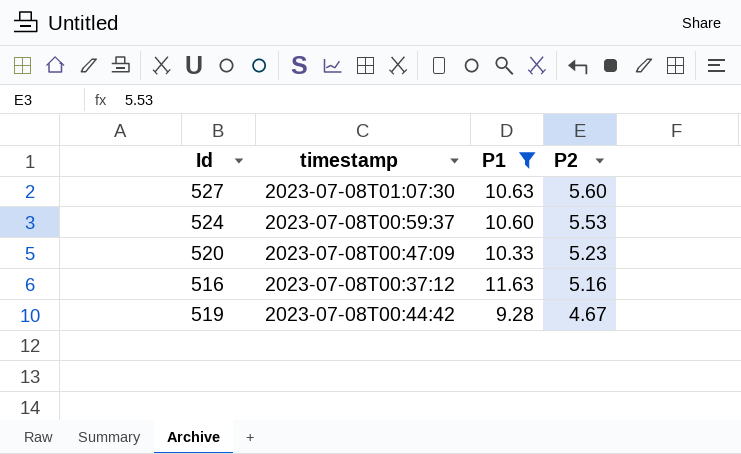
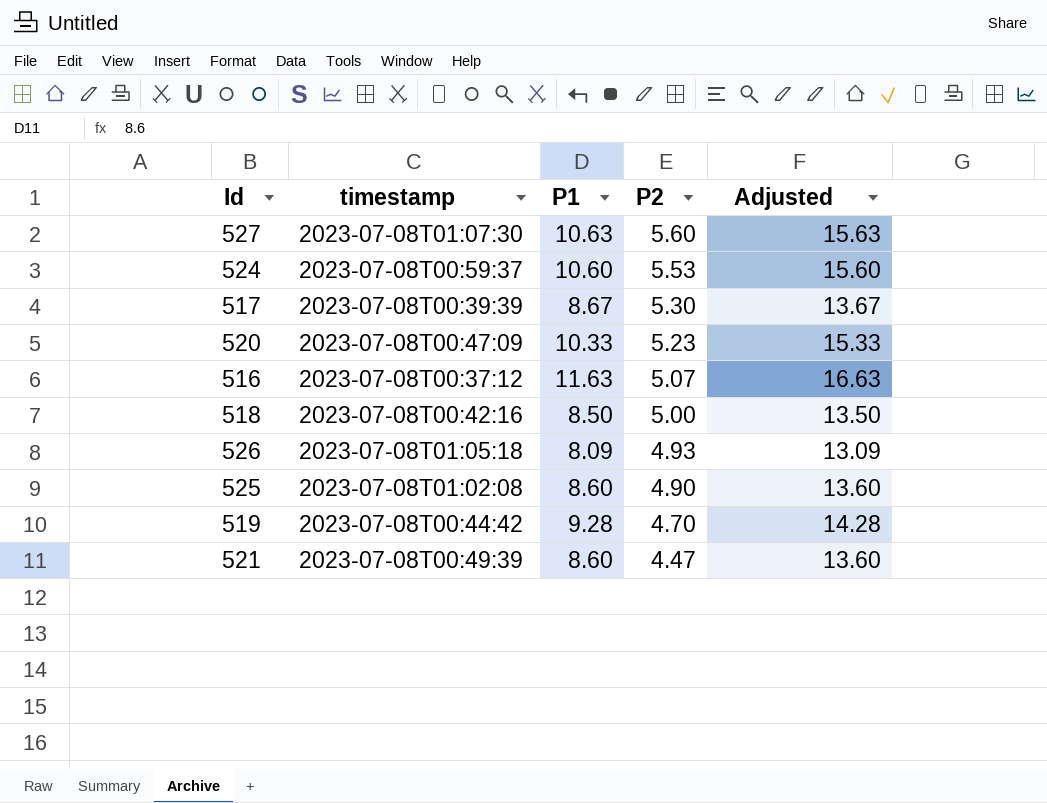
filter: P1 >= 9.28 -> none
column Adjusted | formula: none -> [P1] + 5
516 | P2: 5.16 -> 5.07
519 | P2: 4.67 -> 4.70

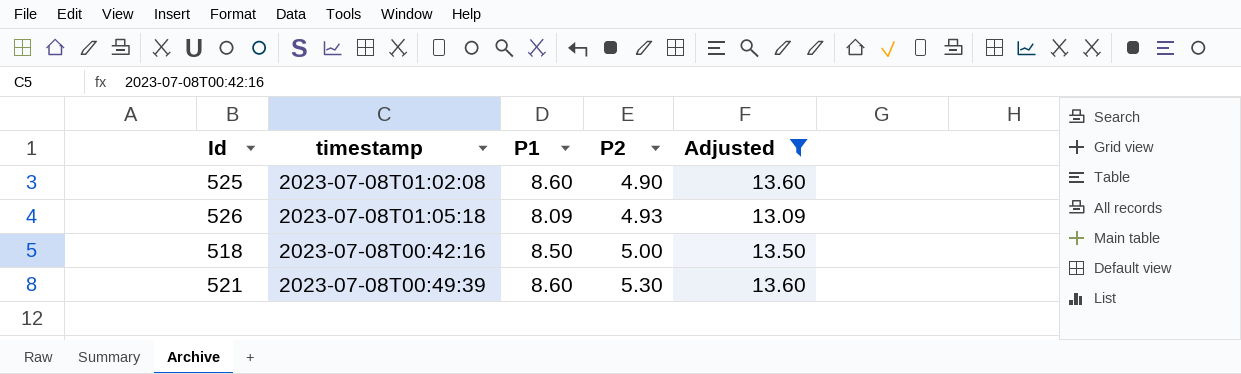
filter: none -> Adjusted <= 13.60
row order: P2 descending -> P2 ascending
521 | P2: 4.47 -> 5.30

